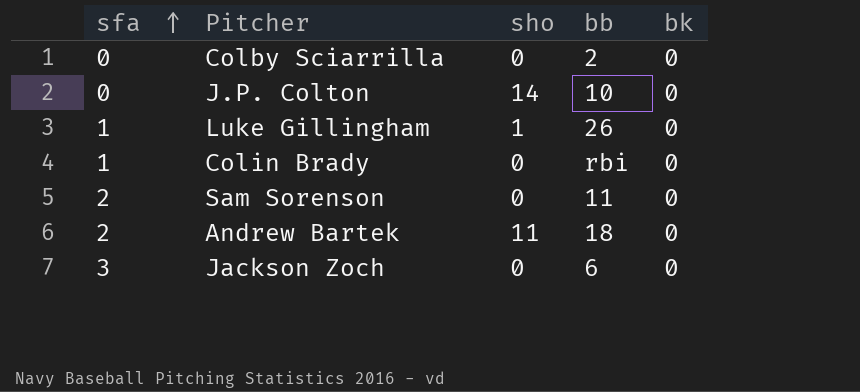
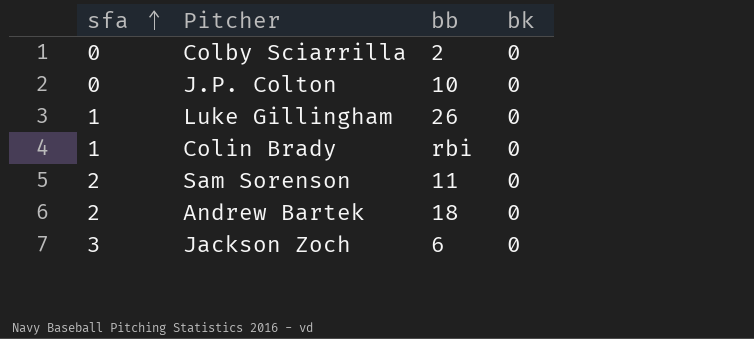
column sho | position: 3 -> none

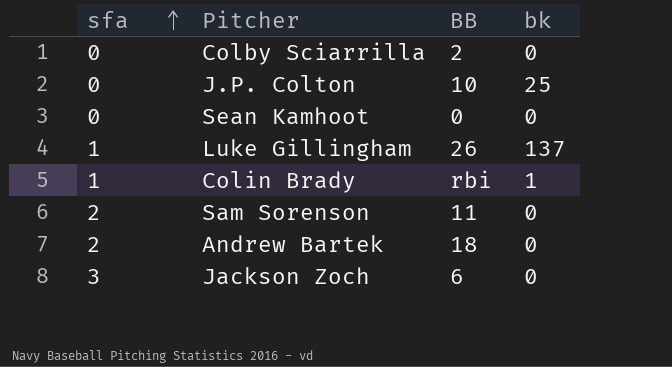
column name: bb -> BB
J.P. Colton | bk: 0 -> 25
row Sean Kamhoot: none -> 0 | 0 | 0
Luke Gillingham | bk: 0 -> 137
Colin Brady | bk: 0 -> 1

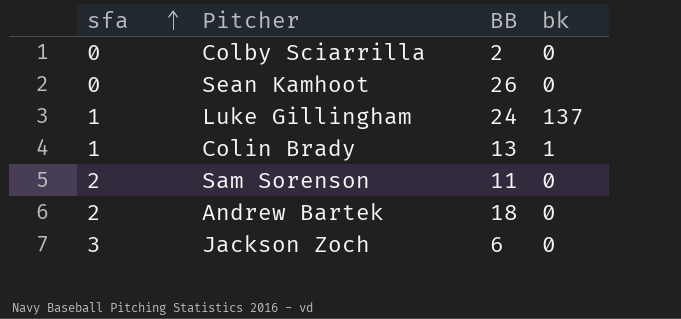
row J.P. Colton: 0 | 10 | 25 -> none
Sean Kamhoot | BB: 0 -> 26
Luke Gillingham | BB: 26 -> 24
Colin Brady | BB: rbi -> 13

